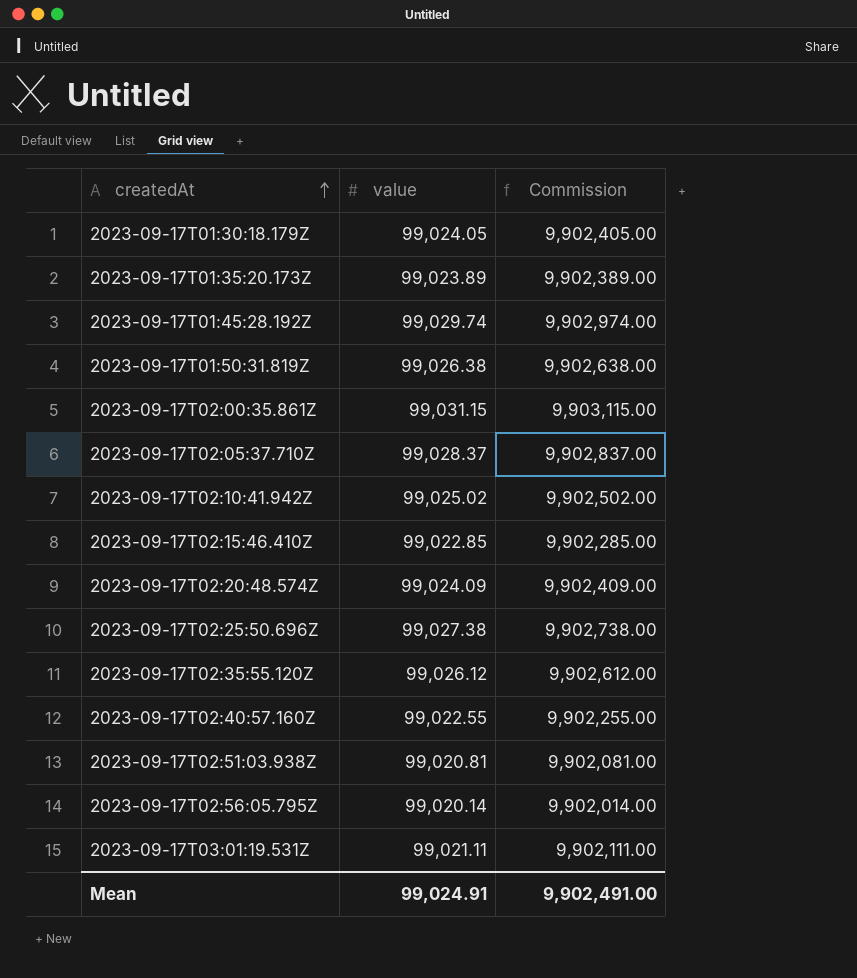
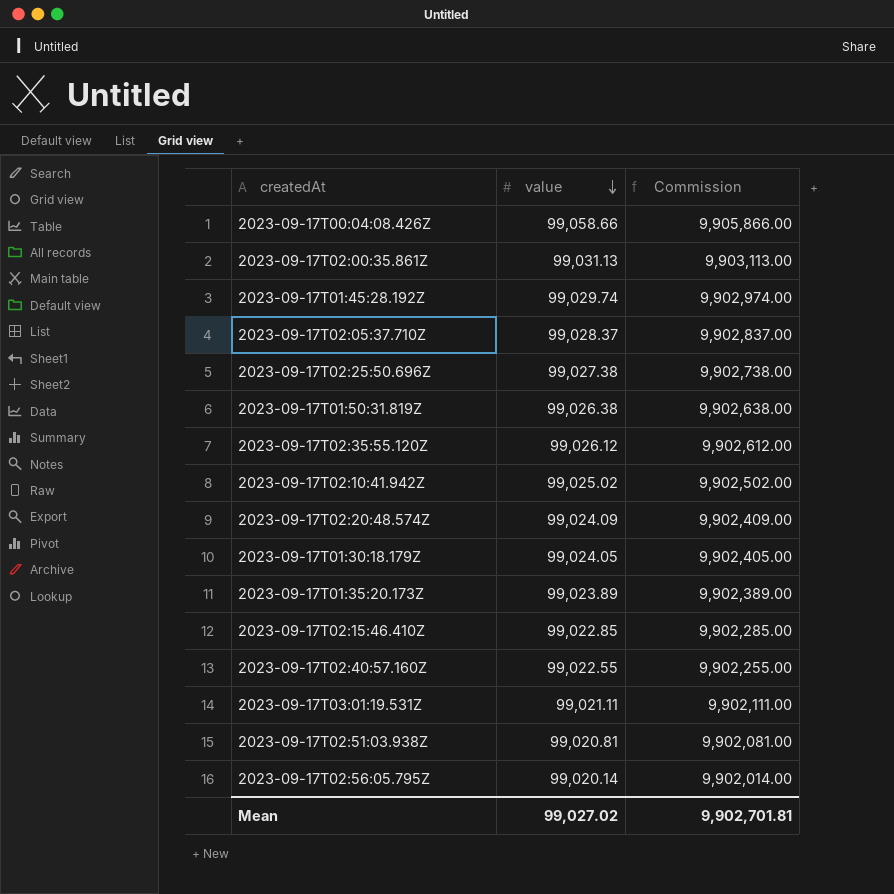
row order: createdAt ascending -> value descending
row 2023-09-17T00:04:08.426Z: none -> 99,058.66 | 9,905,866.00
2023-09-17T02:00:35.861Z | value: 99,031.15 -> 99,031.13
2023-09-17T02:00:35.861Z | Commission: 9,903,115.00 -> 9,903,113.00
Mean | value: 99,024.91 -> 99,027.02
Mean | Commission: 9,902,491.00 -> 9,902,701.81

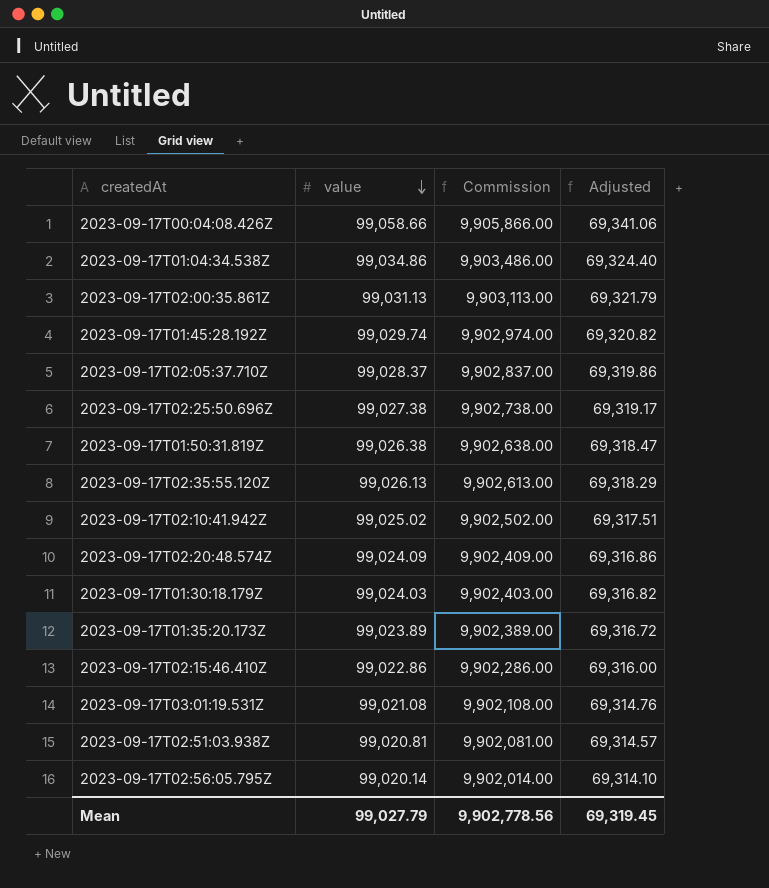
column Adjusted | formula: none -> [value] * 0.7
row 2023-09-17T02:40:57.160Z: 99,022.55 | 9,902,255.00 -> none
row 2023-09-17T01:04:34.538Z: none -> 99,034.86 | 9,903,486.00 | 69,324.40
2023-09-17T02:35:55.120Z | value: 99,026.12 -> 99,026.13
2023-09-17T02:35:55.120Z | Commission: 9,902,612.00 -> 9,902,613.00
2023-09-17T01:30:18.179Z | value: 99,024.05 -> 99,024.03
2023-09-17T01:30:18.179Z | Commission: 9,902,405.00 -> 9,902,403.00
2023-09-17T02:15:46.410Z | value: 99,022.85 -> 99,022.86
2023-09-17T02:15:46.410Z | Commission: 9,902,285.00 -> 9,902,286.00
2023-09-17T03:01:19.531Z | value: 99,021.11 -> 99,021.08
2023-09-17T03:01:19.531Z | Commission: 9,902,111.00 -> 9,902,108.00
Mean | value: 99,027.02 -> 99,027.79
Mean | Commission: 9,902,701.81 -> 9,902,778.56

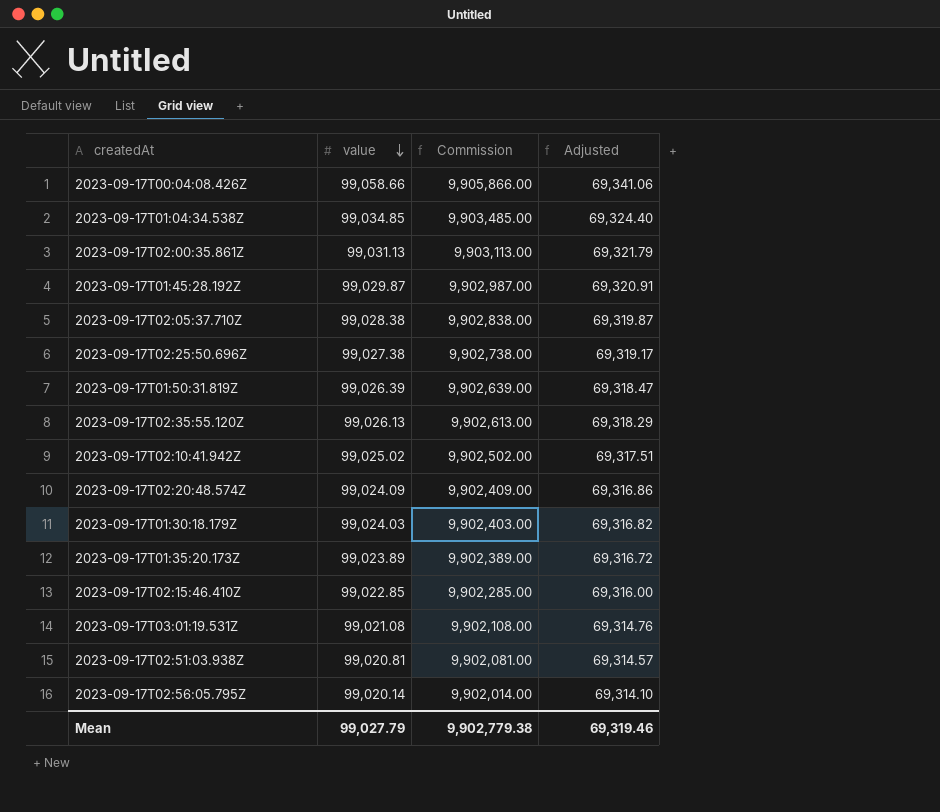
2023-09-17T01:04:34.538Z | value: 99,034.86 -> 99,034.85
2023-09-17T01:04:34.538Z | Commission: 9,903,486.00 -> 9,903,485.00
2023-09-17T01:45:28.192Z | value: 99,029.74 -> 99,029.87
2023-09-17T01:45:28.192Z | Commission: 9,902,974.00 -> 9,902,987.00
2023-09-17T01:45:28.192Z | Adjusted: 69,320.82 -> 69,320.91
2023-09-17T02:05:37.710Z | value: 99,028.37 -> 99,028.38
2023-09-17T02:05:37.710Z | Commission: 9,902,837.00 -> 9,902,838.00
2023-09-17T02:05:37.710Z | Adjusted: 69,319.86 -> 69,319.87
2023-09-17T01:50:31.819Z | value: 99,026.38 -> 99,026.39
2023-09-17T01:50:31.819Z | Commission: 9,902,638.00 -> 9,902,639.00
2023-09-17T02:15:46.410Z | value: 99,022.86 -> 99,022.85
2023-09-17T02:15:46.410Z | Commission: 9,902,286.00 -> 9,902,285.00
Mean | Commission: 9,902,778.56 -> 9,902,779.38
Mean | Adjusted: 69,319.45 -> 69,319.46

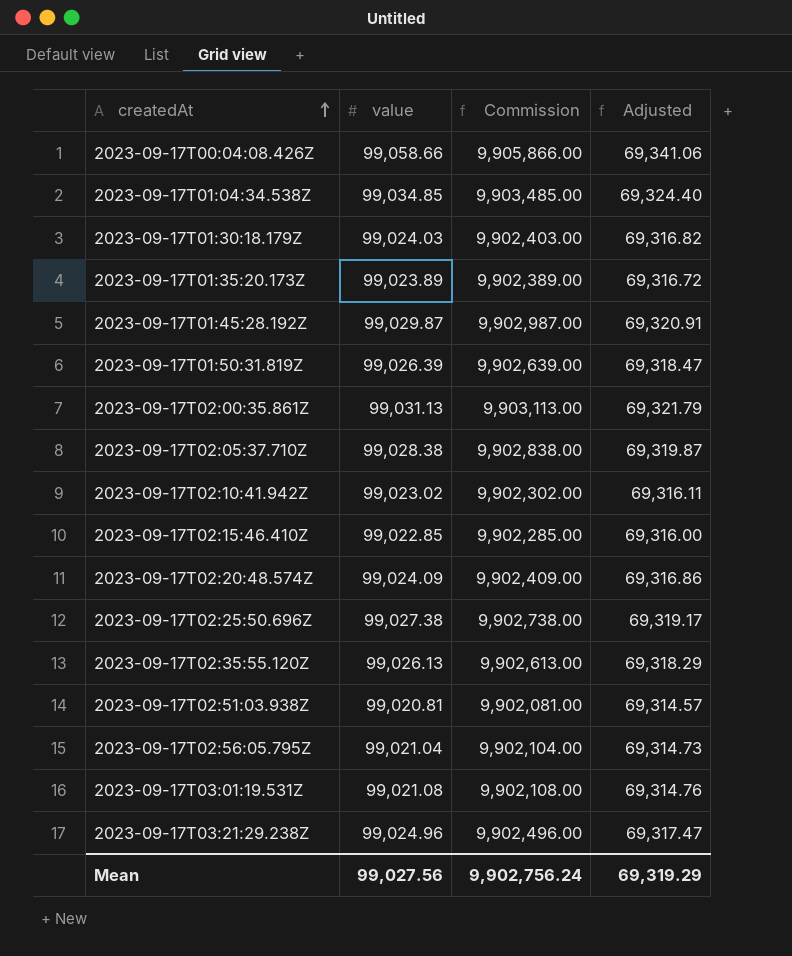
row order: value descending -> createdAt ascending
2023-09-17T02:10:41.942Z | value: 99,025.02 -> 99,023.02
2023-09-17T02:10:41.942Z | Commission: 9,902,502.00 -> 9,902,302.00
2023-09-17T02:10:41.942Z | Adjusted: 69,317.51 -> 69,316.11
2023-09-17T02:56:05.795Z | value: 99,020.14 -> 99,021.04
2023-09-17T02:56:05.795Z | Commission: 9,902,014.00 -> 9,902,104.00
2023-09-17T02:56:05.795Z | Adjusted: 69,314.10 -> 69,314.73
row 2023-09-17T03:21:29.238Z: none -> 99,024.96 | 9,902,496.00 | 69,317.47
Mean | value: 99,027.79 -> 99,027.56
Mean | Commission: 9,902,779.38 -> 9,902,756.24
Mean | Adjusted: 69,319.46 -> 69,319.29

